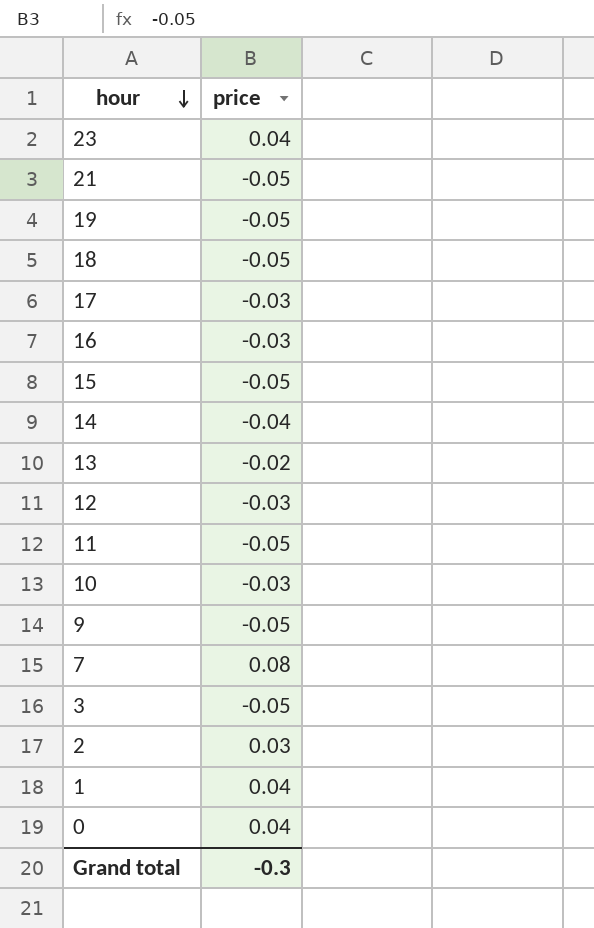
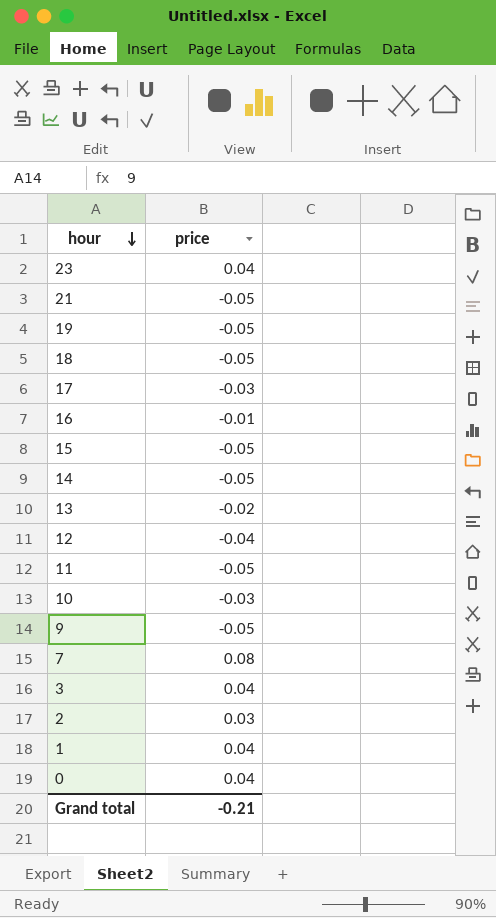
16 | price: -0.03 -> -0.01
14 | price: -0.04 -> -0.05
12 | price: -0.03 -> -0.04
3 | price: -0.05 -> 0.04
Grand total | price: -0.3 -> -0.21

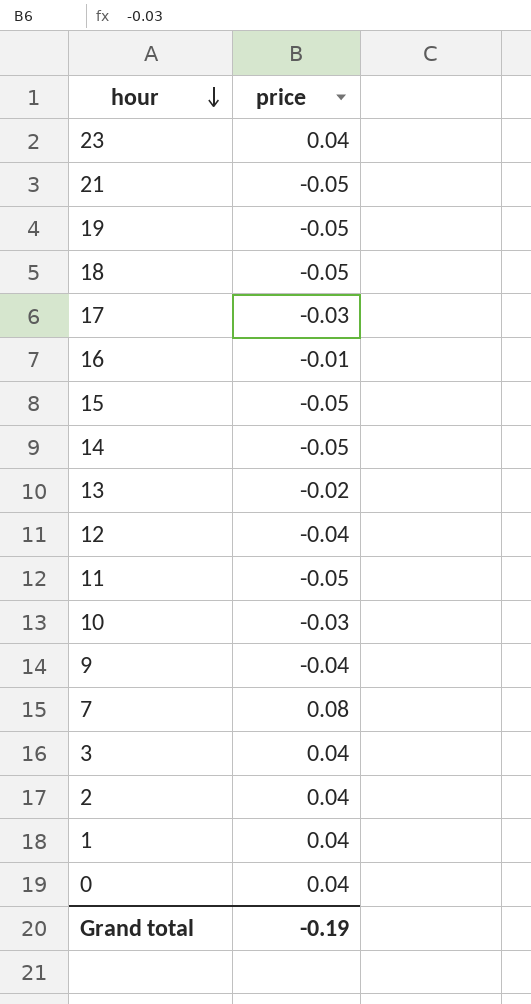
9 | price: -0.05 -> -0.04
2 | price: 0.03 -> 0.04
Grand total | price: -0.21 -> -0.19

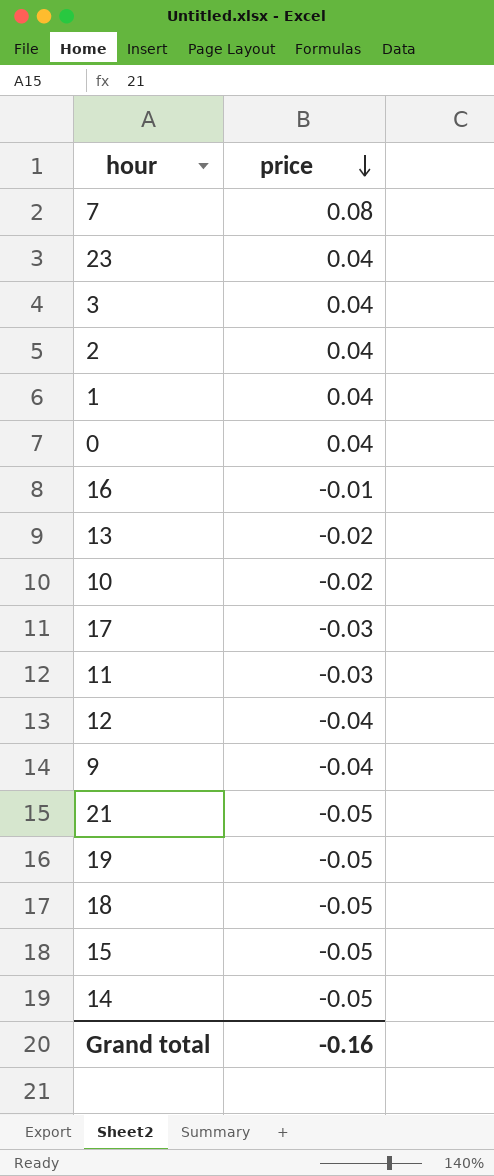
row order: hour descending -> price descending
10 | price: -0.03 -> -0.02
11 | price: -0.05 -> -0.03
Grand total | price: -0.19 -> -0.16

